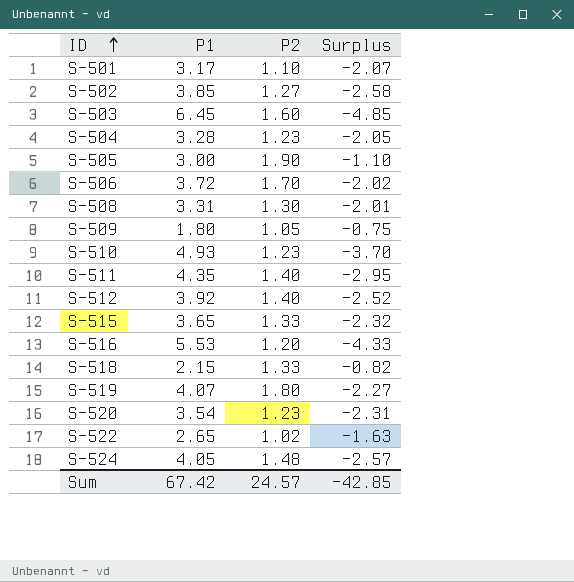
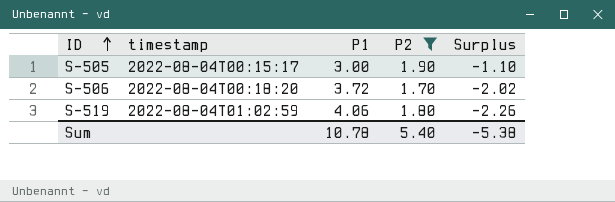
filter: none -> P2 >= 1.70
column timestamp | position: none -> 2
S-519 | P1: 4.07 -> 4.06
S-519 | Surplus: -2.27 -> -2.26
Sum | P1: 67.42 -> 10.78
Sum | P2: 24.57 -> 5.40
Sum | Surplus: -42.85 -> -5.38

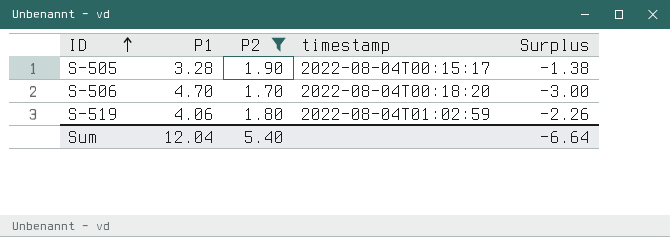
column timestamp | position: 2 -> 4
S-505 | P1: 3.00 -> 3.28
S-505 | Surplus: -1.10 -> -1.38
S-506 | P1: 3.72 -> 4.70
S-506 | Surplus: -2.02 -> -3.00
Sum | P1: 10.78 -> 12.04
Sum | Surplus: -5.38 -> -6.64

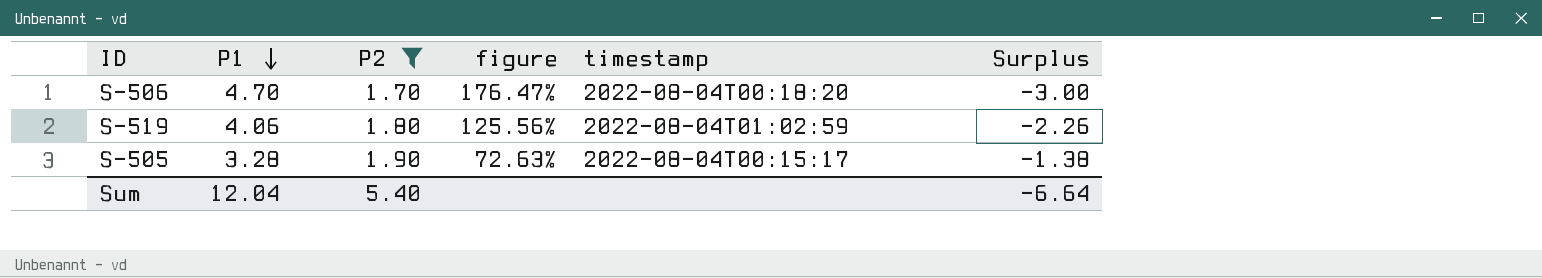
row order: ID ascending -> P1 descending
column figure | formula: none -> ([P1] - [P2]) / [P2]

